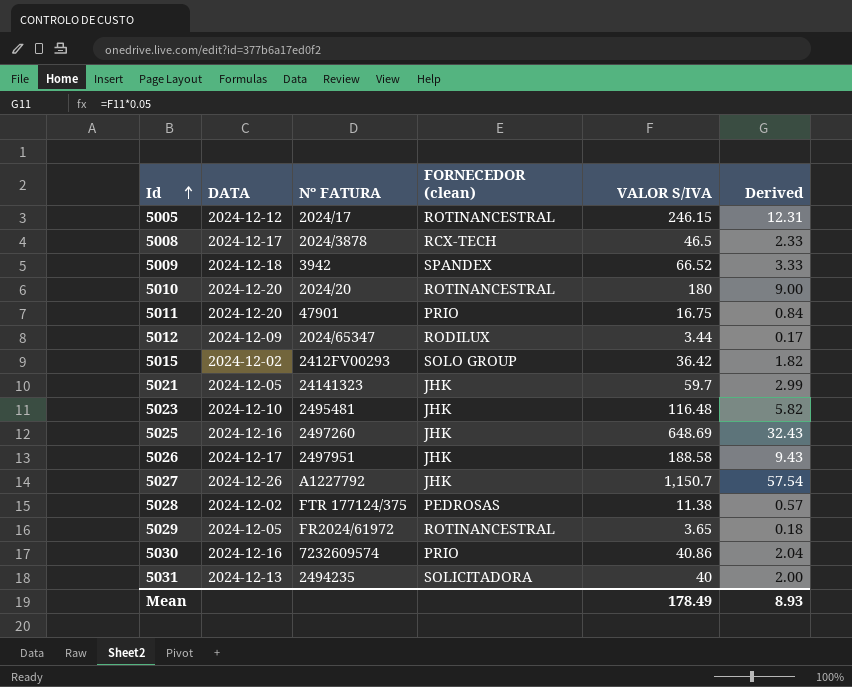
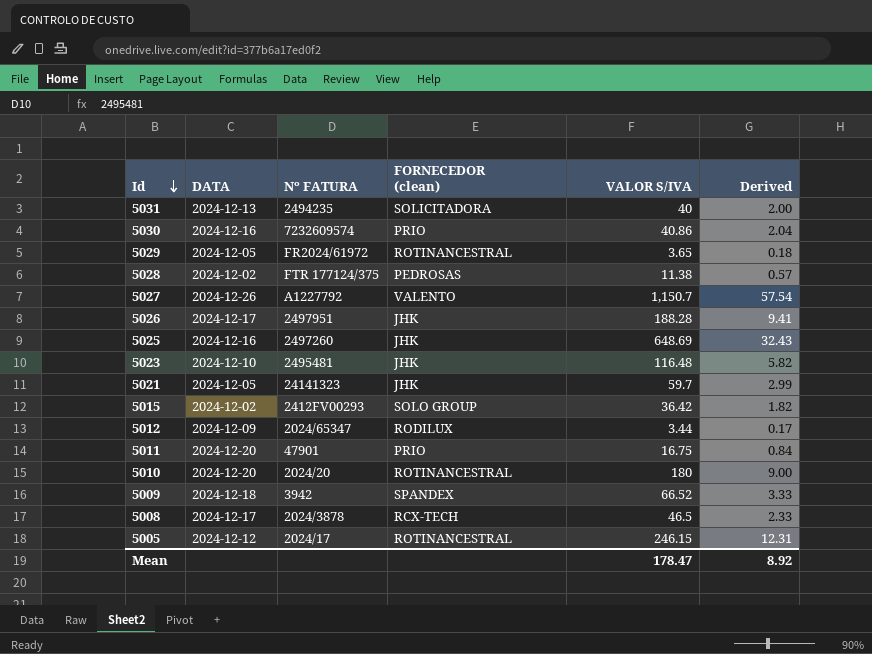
row order: Id ascending -> Id descending
5027 | FORNECEDOR (clean): JHK -> VALENTO
5026 | VALOR S/IVA: 188.58 -> 188.28
5026 | Derived: 9.43 -> 9.41
Mean | VALOR S/IVA: 178.49 -> 178.47
Mean | Derived: 8.93 -> 8.92

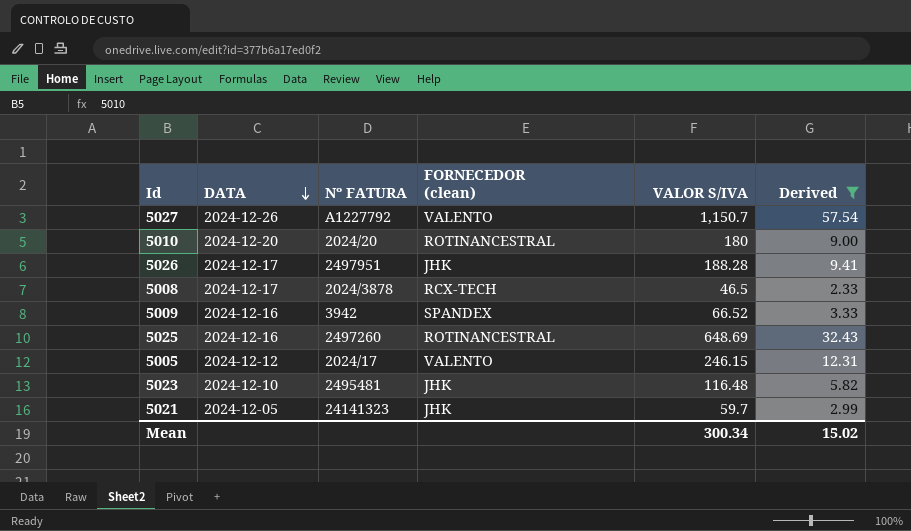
filter: none -> Derived >= 2.33
row order: Id descending -> DATA descending
5009 | DATA: 2024-12-18 -> 2024-12-16
5025 | FORNECEDOR (clean): JHK -> ROTINANCESTRAL
5005 | FORNECEDOR (clean): ROTINANCESTRAL -> VALENTO
Mean | VALOR S/IVA: 178.47 -> 300.34
Mean | Derived: 8.92 -> 15.02

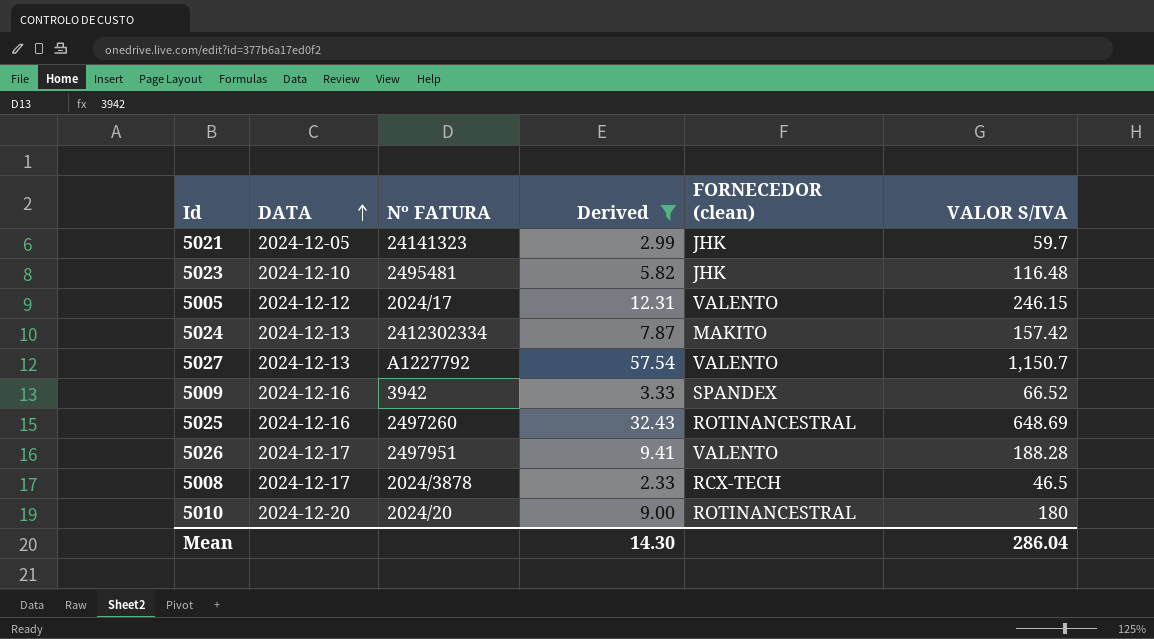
row order: DATA descending -> DATA ascending
column Derived | position: 6 -> 4
row 5024: none -> 2024-12-13 | 2412302334 | 7.87 | MAKITO | 157.42
5027 | DATA: 2024-12-26 -> 2024-12-13
5026 | FORNECEDOR (clean): JHK -> VALENTO
Mean | Derived: 15.02 -> 14.30
Mean | VALOR S/IVA: 300.34 -> 286.04

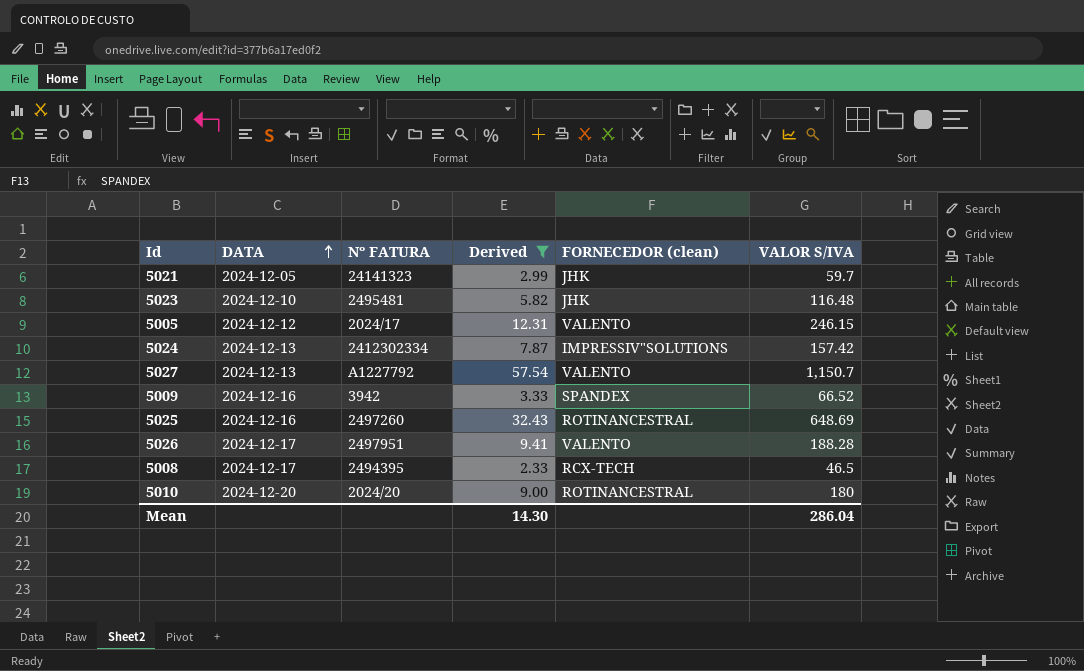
5024 | FORNECEDOR (clean): MAKITO -> IMPRESSIV"SOLUTIONS
5008 | Nº FATURA: 2024/3878 -> 2494395

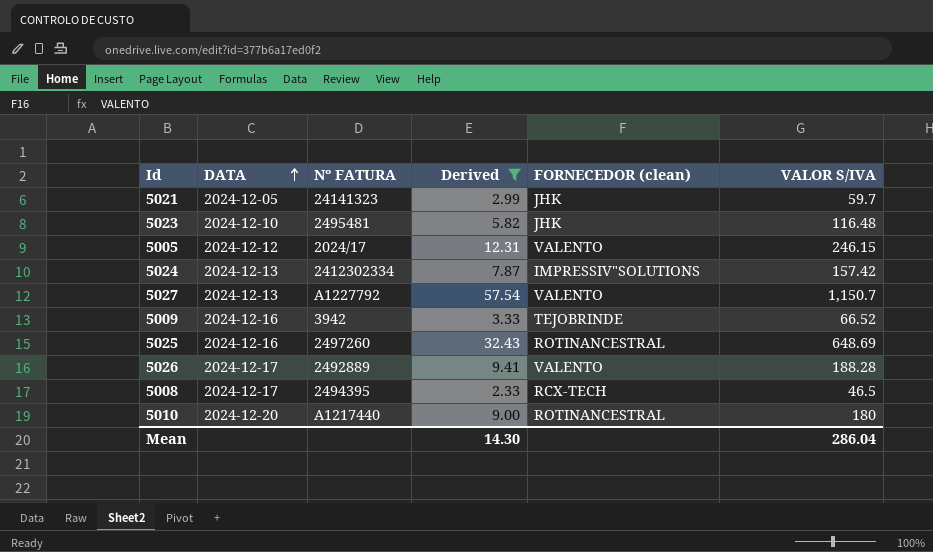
5009 | FORNECEDOR (clean): SPANDEX -> TEJOBRINDE
5026 | Nº FATURA: 2497951 -> 2492889
5010 | Nº FATURA: 2024/20 -> A1217440

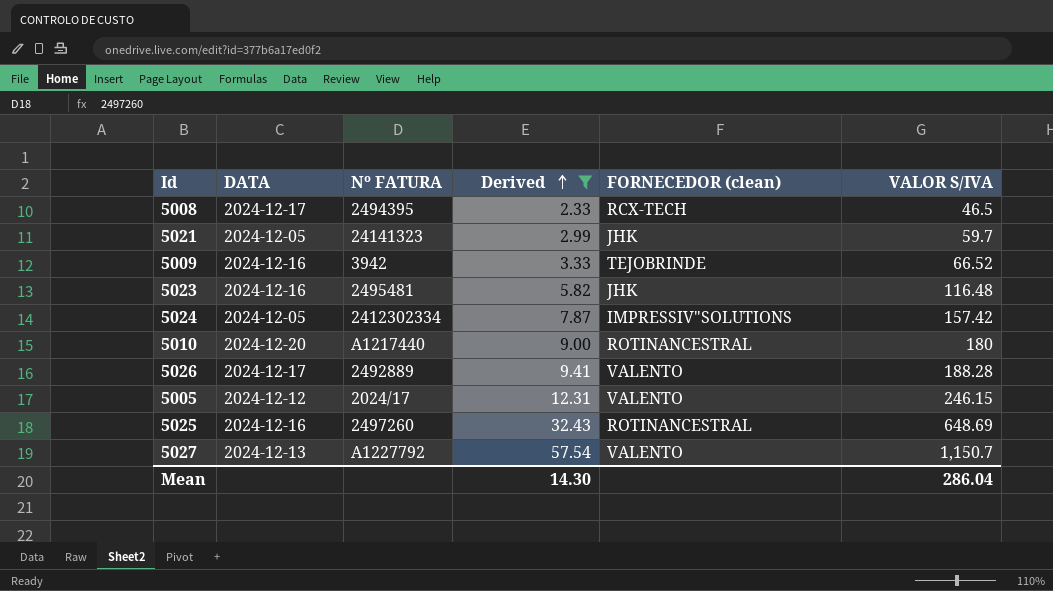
row order: DATA ascending -> Derived ascending
5023 | DATA: 2024-12-10 -> 2024-12-16
5024 | DATA: 2024-12-13 -> 2024-12-05

